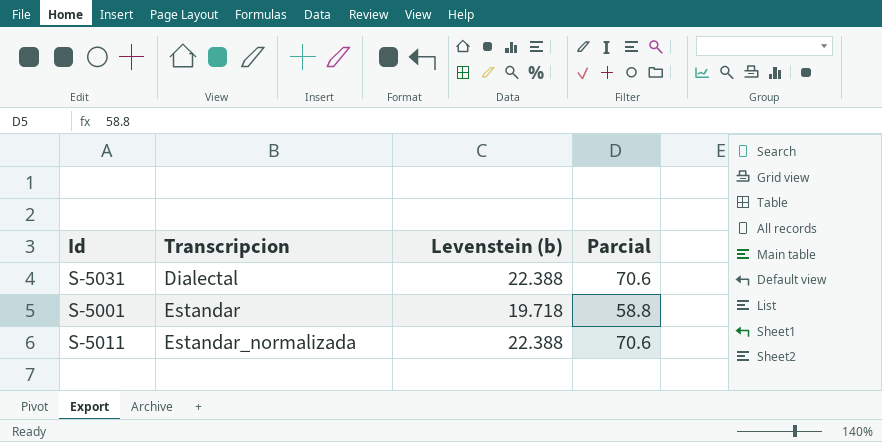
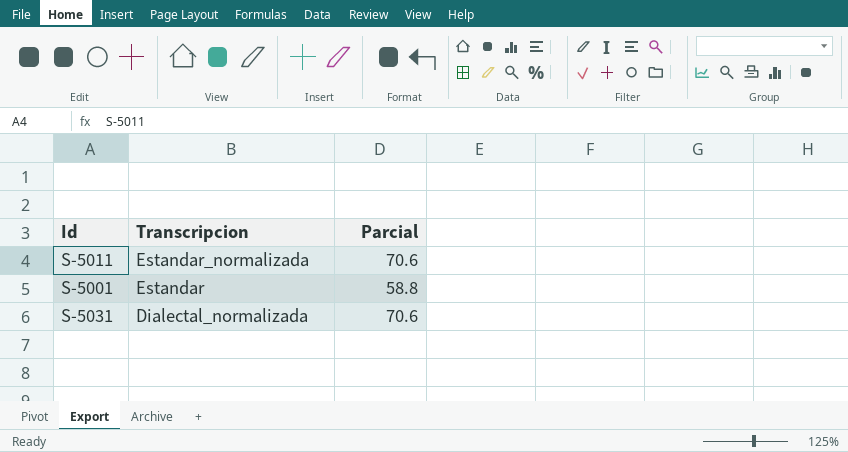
row order: Transcripcion ascending -> Transcripcion descending
column Levenstein (b) | position: 3 -> none
S-5031 | Transcripcion: Dialectal -> Dialectal_normalizada

